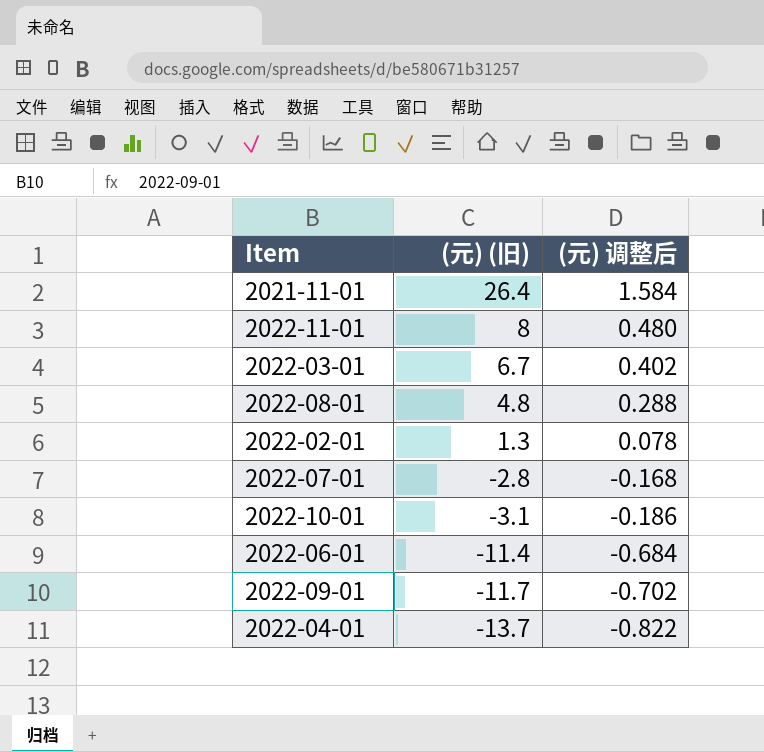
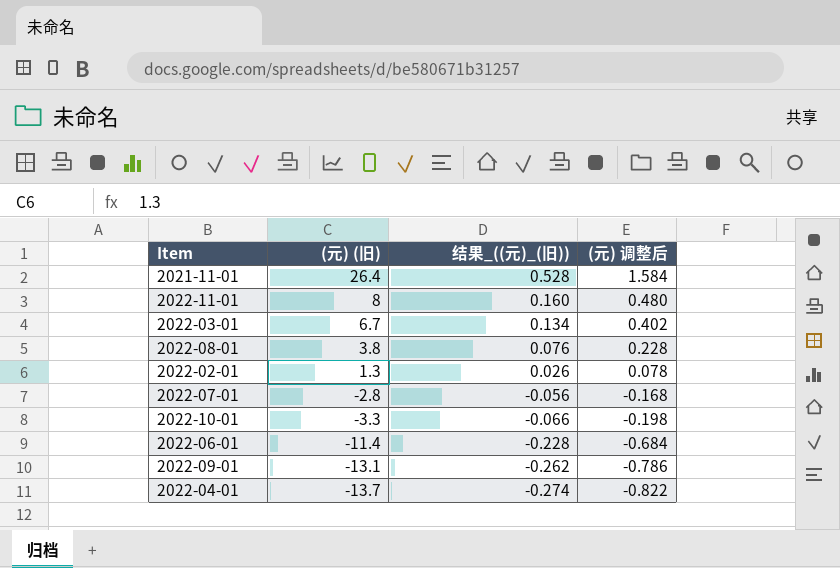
column 结果_((元)_(旧)) | formula: none -> [(元) (旧)] * 0.02
2022-08-01 | (元) (旧): 4.8 -> 3.8
2022-08-01 | (元) 调整后: 0.288 -> 0.228
2022-10-01 | (元) (旧): -3.1 -> -3.3
2022-10-01 | (元) 调整后: -0.186 -> -0.198
2022-09-01 | (元) (旧): -11.7 -> -13.1
2022-09-01 | (元) 调整后: -0.702 -> -0.786

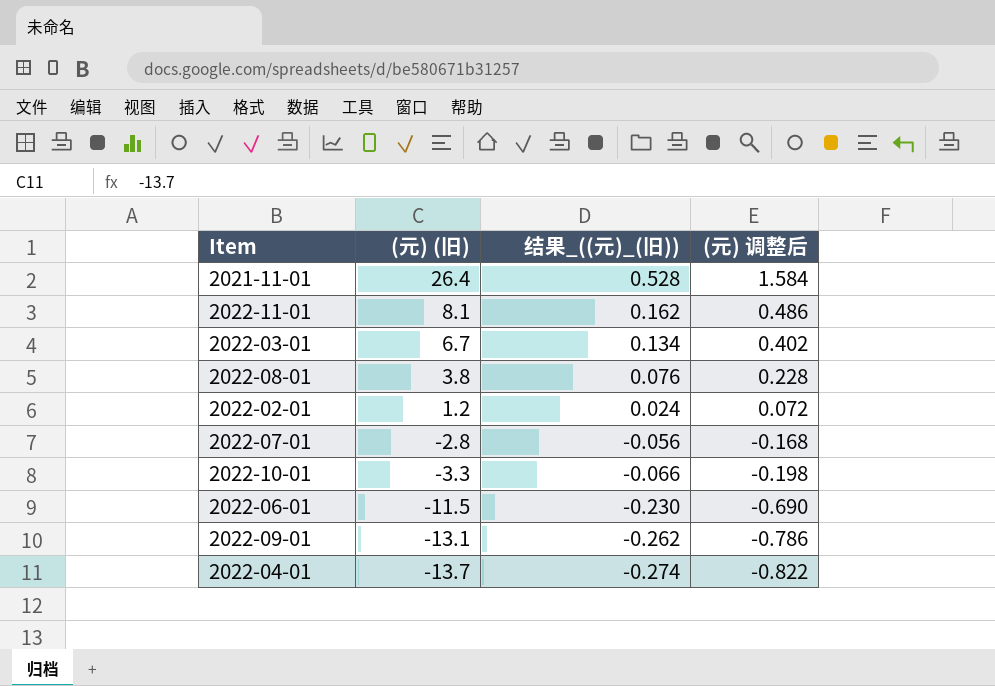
2022-11-01 | (元) (旧): 8 -> 8.1
2022-11-01 | 结果_((元)_(旧)): 0.160 -> 0.162
2022-11-01 | (元) 调整后: 0.480 -> 0.486
2022-02-01 | (元) (旧): 1.3 -> 1.2
2022-02-01 | 结果_((元)_(旧)): 0.026 -> 0.024
2022-02-01 | (元) 调整后: 0.078 -> 0.072
2022-06-01 | (元) (旧): -11.4 -> -11.5
2022-06-01 | 结果_((元)_(旧)): -0.228 -> -0.230
2022-06-01 | (元) 调整后: -0.684 -> -0.690

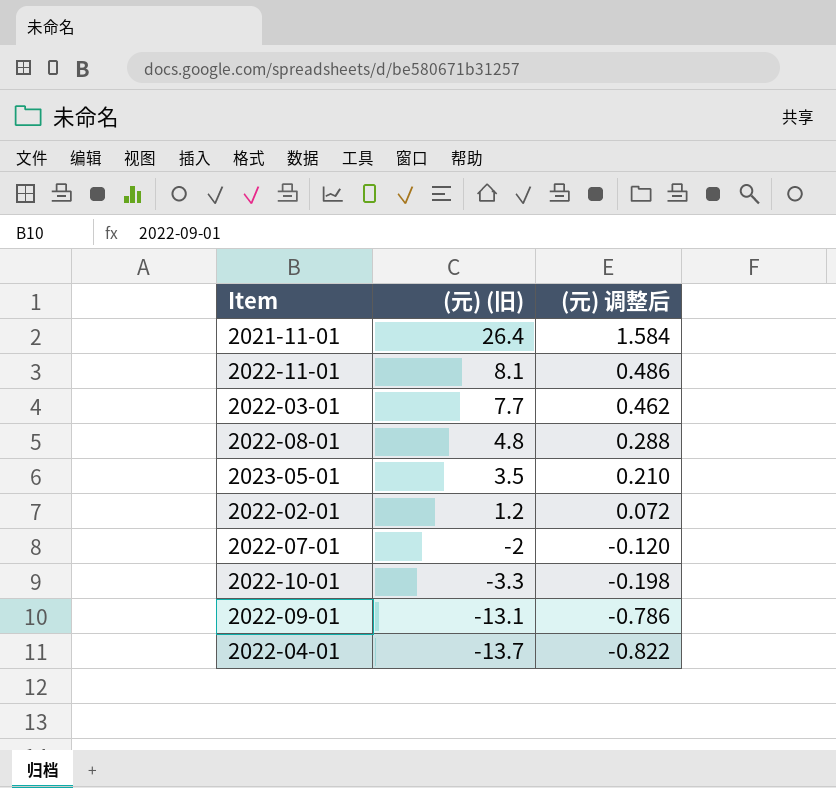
column 结果_((元)_(旧)) | formula: [(元) (旧)] * 0.02 -> none
row 2022-06-01: -11.5 | -0.230 | -0.690 -> none
2022-03-01 | (元) (旧): 6.7 -> 7.7
2022-03-01 | (元) 调整后: 0.402 -> 0.462
2022-08-01 | (元) (旧): 3.8 -> 4.8
2022-08-01 | (元) 调整后: 0.228 -> 0.288
row 2023-05-01: none -> 3.5 | 0.210
2022-07-01 | (元) (旧): -2.8 -> -2
2022-07-01 | (元) 调整后: -0.168 -> -0.120

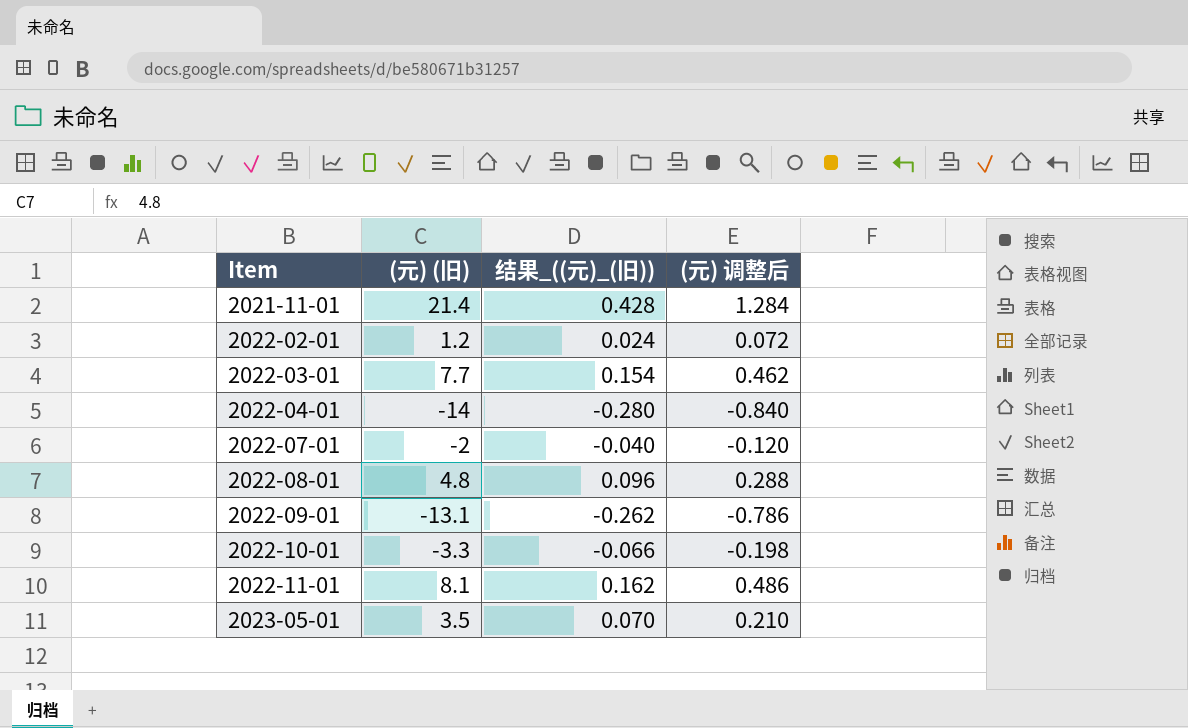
row order: (元) (旧) descending -> Item ascending
column 结果_((元)_(旧)) | formula: none -> [(元) (旧)] * 0.02
2021-11-01 | (元) (旧): 26.4 -> 21.4
2021-11-01 | (元) 调整后: 1.584 -> 1.284
2022-04-01 | (元) (旧): -13.7 -> -14
2022-04-01 | (元) 调整后: -0.822 -> -0.840

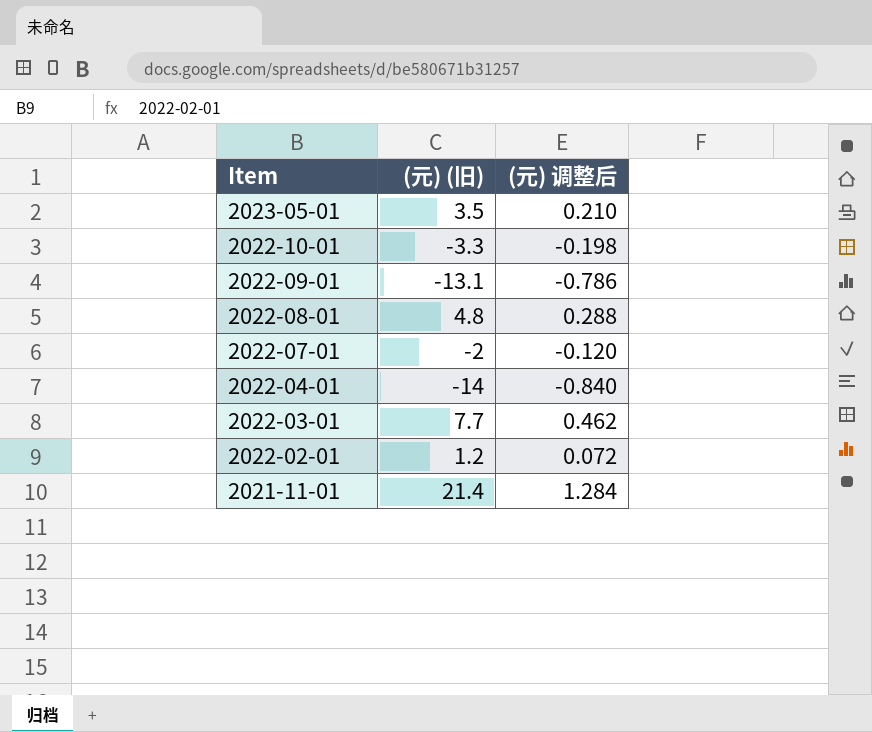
row order: Item ascending -> Item descending
column 结果_((元)_(旧)) | formula: [(元) (旧)] * 0.02 -> none
row 2022-11-01: 8.1 | 0.162 | 0.486 -> none

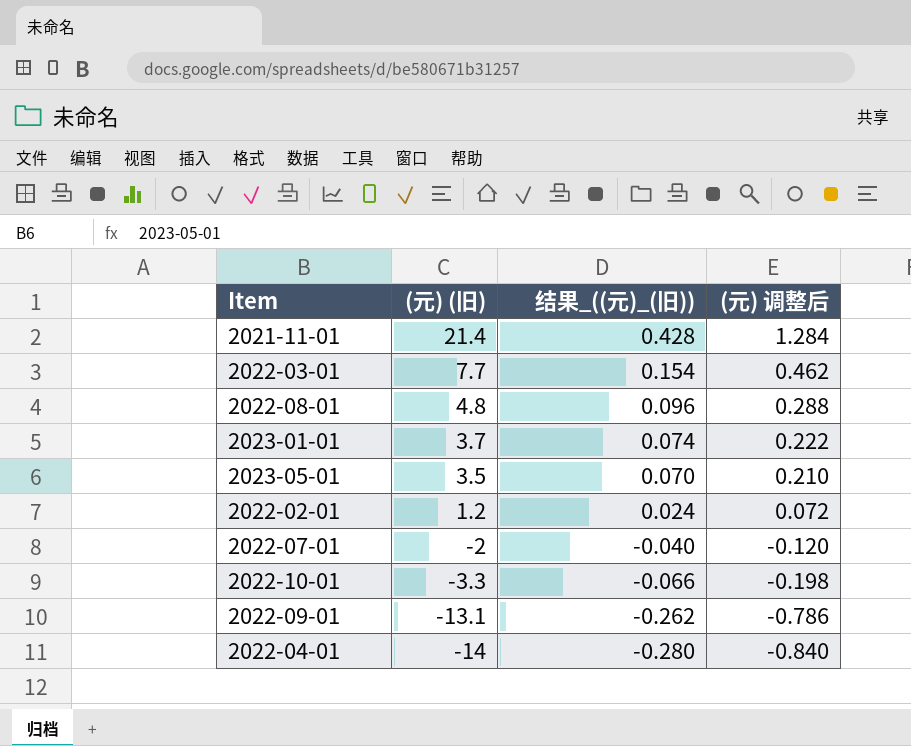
row order: Item descending -> (元) (旧) descending
column 结果_((元)_(旧)) | formula: none -> [(元) (旧)] * 0.02
row 2023-01-01: none -> 3.7 | 0.074 | 0.222

